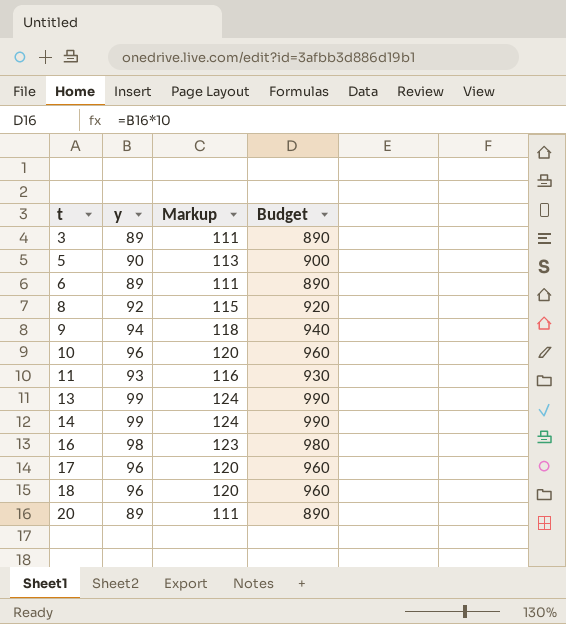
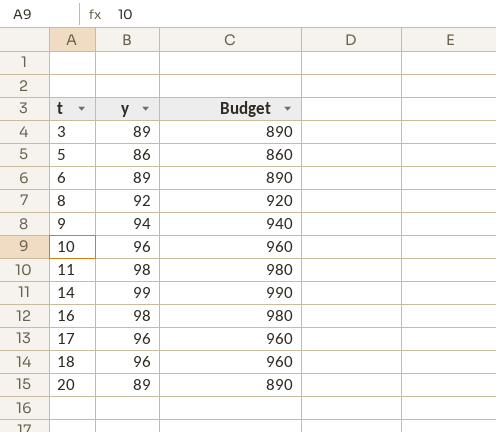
column Markup | formula: [y] * 1.25 -> none
row 13: 99 | 124 | 990 -> none
5 | y: 90 -> 86
5 | Budget: 900 -> 860
11 | y: 93 -> 98
11 | Budget: 930 -> 980

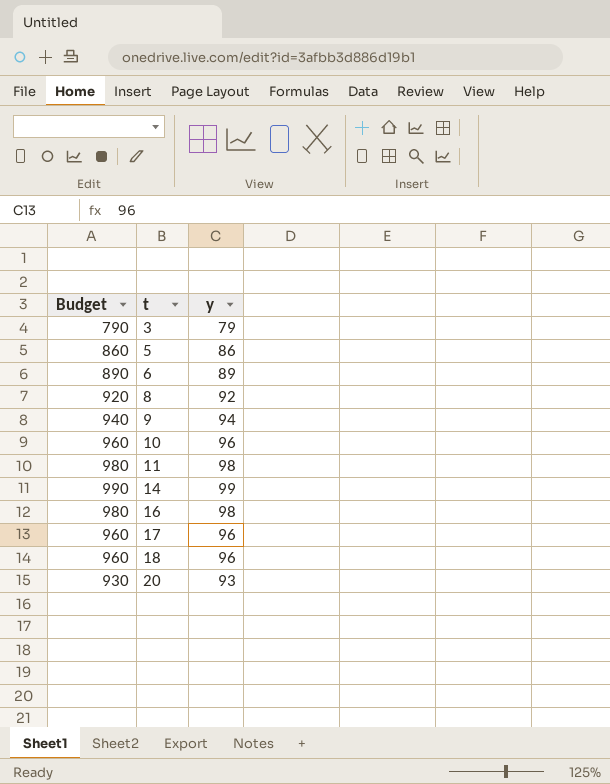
column Budget | position: 3 -> 1
3 | Budget: 890 -> 790
3 | y: 89 -> 79
20 | Budget: 890 -> 930
20 | y: 89 -> 93

